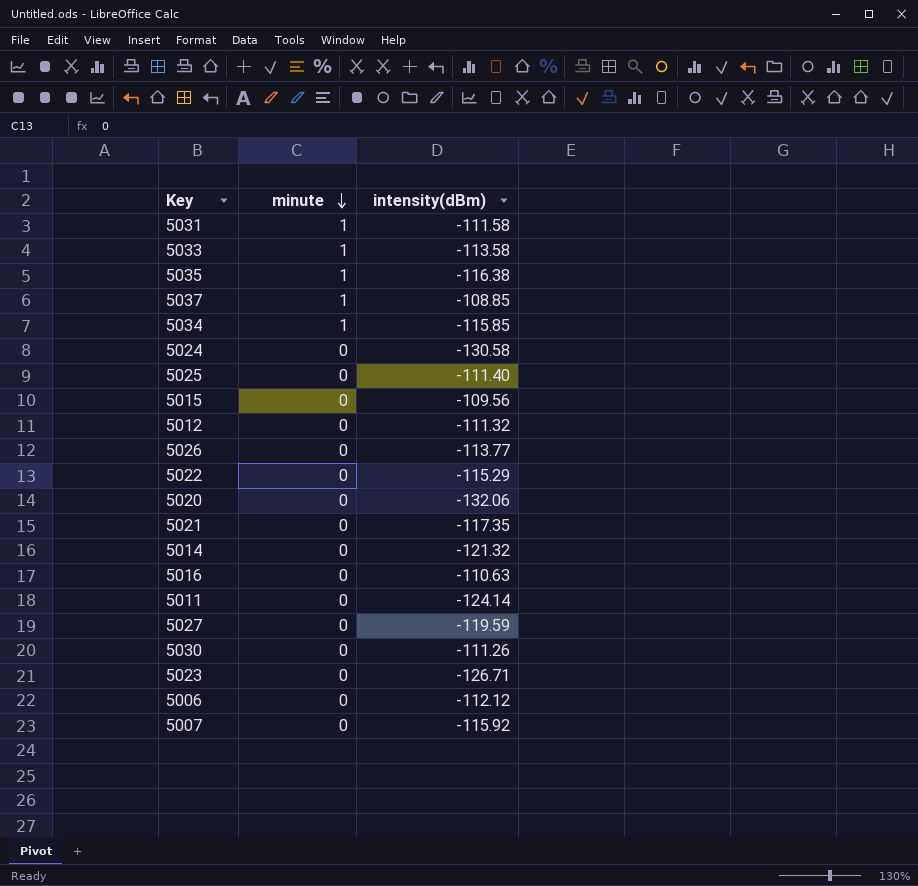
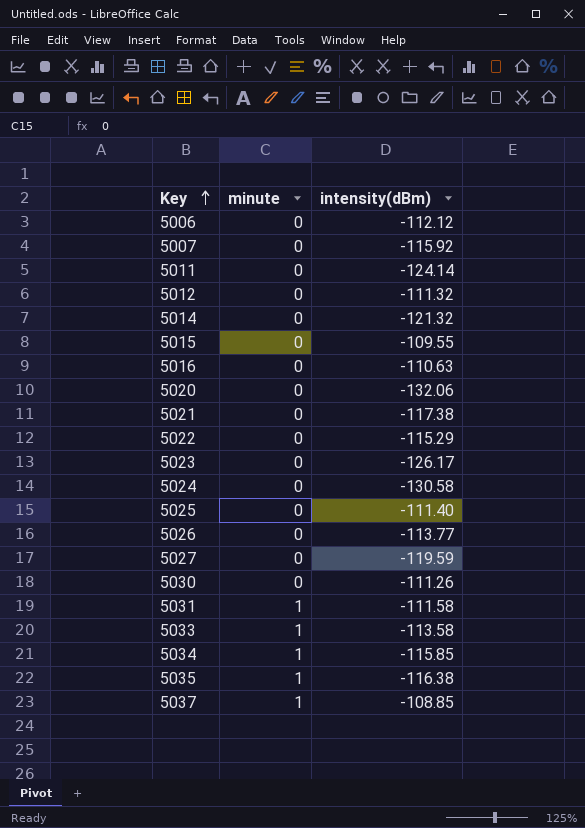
row order: minute descending -> Key ascending
5015 | intensity(dBm): -109.56 -> -109.55
5021 | intensity(dBm): -117.35 -> -117.38
5023 | intensity(dBm): -126.71 -> -126.17

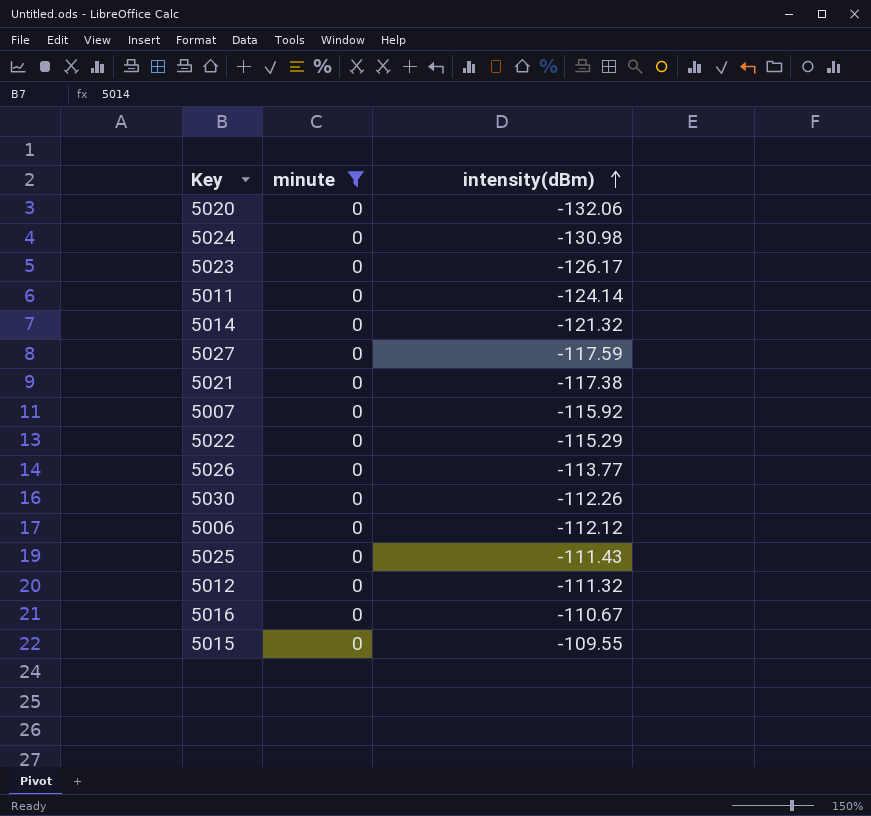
filter: none -> minute = 0
row order: Key ascending -> intensity(dBm) ascending
5024 | intensity(dBm): -130.58 -> -130.98
5027 | intensity(dBm): -119.59 -> -117.59
5030 | intensity(dBm): -111.26 -> -112.26
5025 | intensity(dBm): -111.40 -> -111.43
5016 | intensity(dBm): -110.63 -> -110.67

